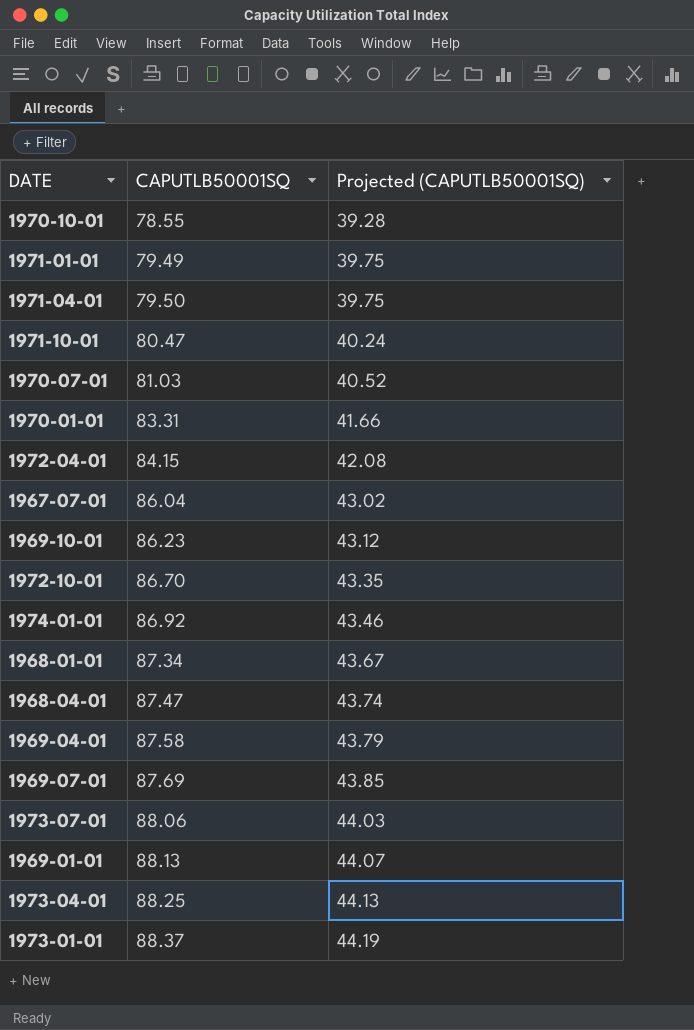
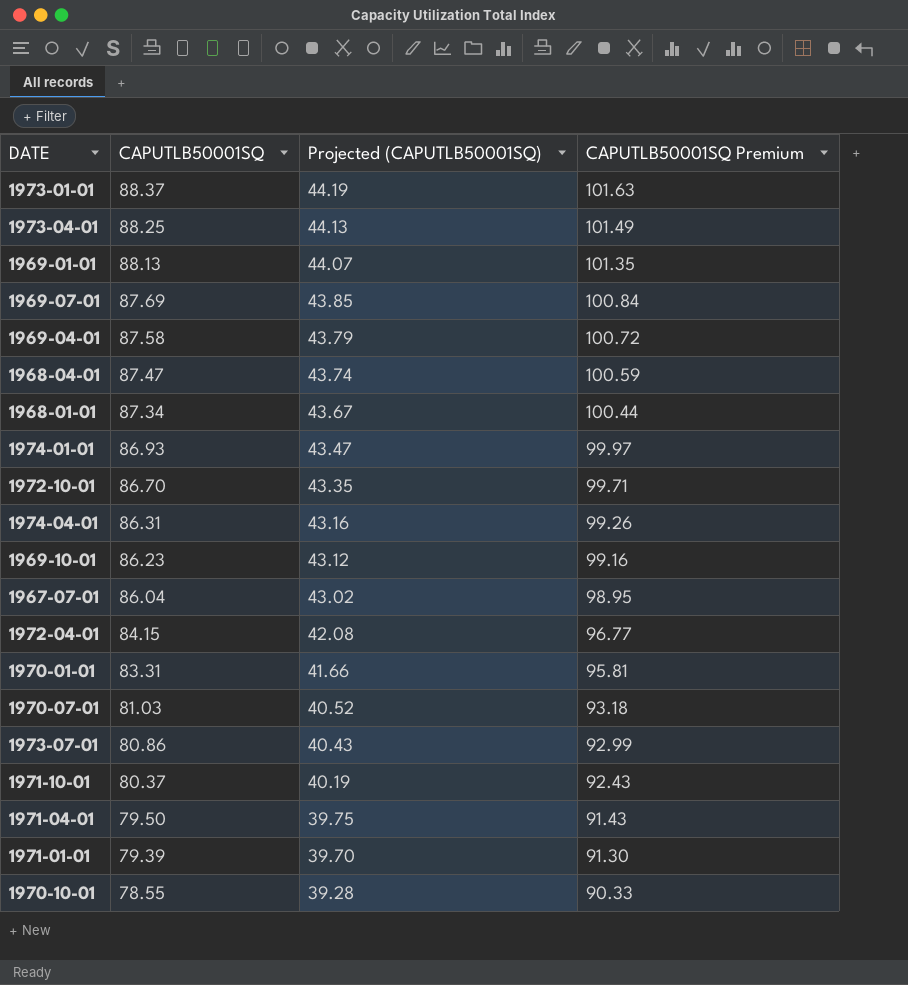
row order: CAPUTLB50001SQ ascending -> CAPUTLB50001SQ descending
column CAPUTLB50001SQ Premium | formula: none -> [CAPUTLB50001SQ] * 1.15
1974-01-01 | CAPUTLB50001SQ: 86.92 -> 86.93
1974-01-01 | Projected (CAPUTLB50001SQ): 43.46 -> 43.47
row 1974-04-01: none -> 86.31 | 43.16 | 99.26
1973-07-01 | CAPUTLB50001SQ: 88.06 -> 80.86
1973-07-01 | Projected (CAPUTLB50001SQ): 44.03 -> 40.43
1971-10-01 | CAPUTLB50001SQ: 80.47 -> 80.37
1971-10-01 | Projected (CAPUTLB50001SQ): 40.24 -> 40.19
1971-01-01 | CAPUTLB50001SQ: 79.49 -> 79.39
1971-01-01 | Projected (CAPUTLB50001SQ): 39.75 -> 39.70

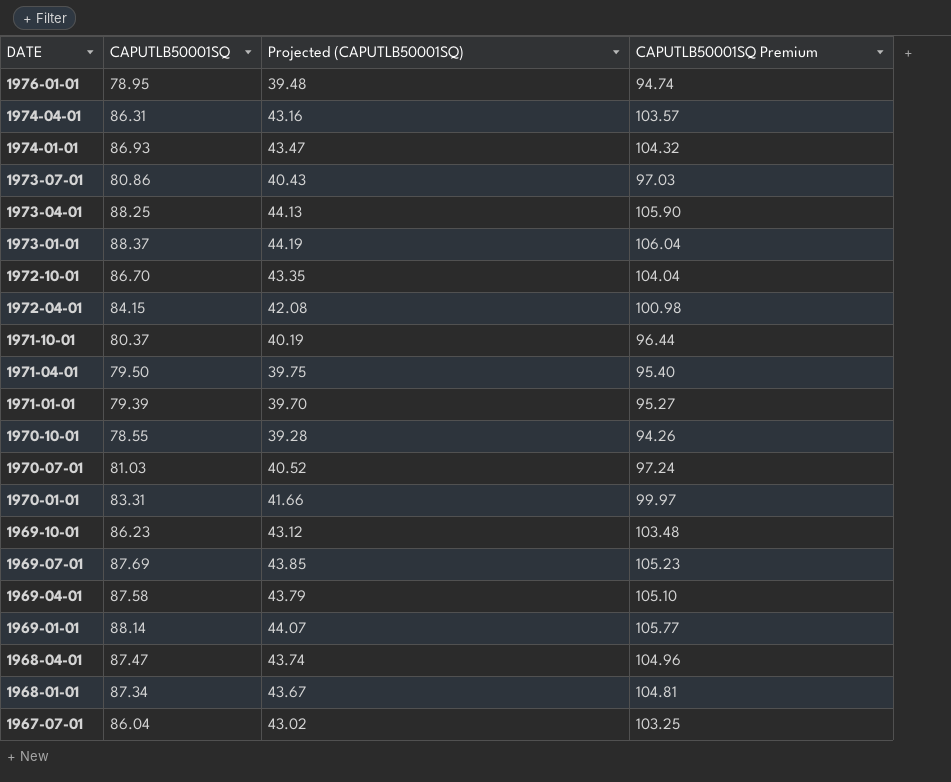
row order: CAPUTLB50001SQ descending -> DATE descending
column CAPUTLB50001SQ Premium | formula: [CAPUTLB50001SQ] * 1.15 -> [CAPUTLB50001SQ] * 1.2
row 1976-01-01: none -> 78.95 | 39.48 | 94.74
1969-01-01 | CAPUTLB50001SQ: 88.13 -> 88.14

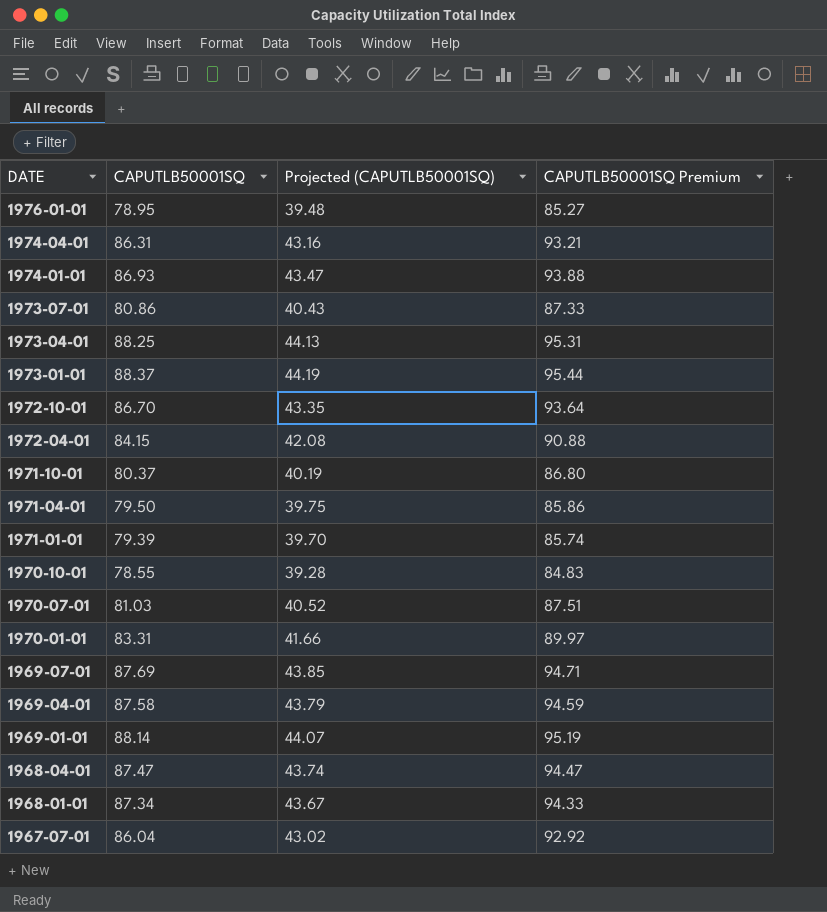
column CAPUTLB50001SQ Premium | formula: [CAPUTLB50001SQ] * 1.2 -> [CAPUTLB50001SQ] * 1.08
row 1969-10-01: 86.23 | 43.12 | 103.48 -> none

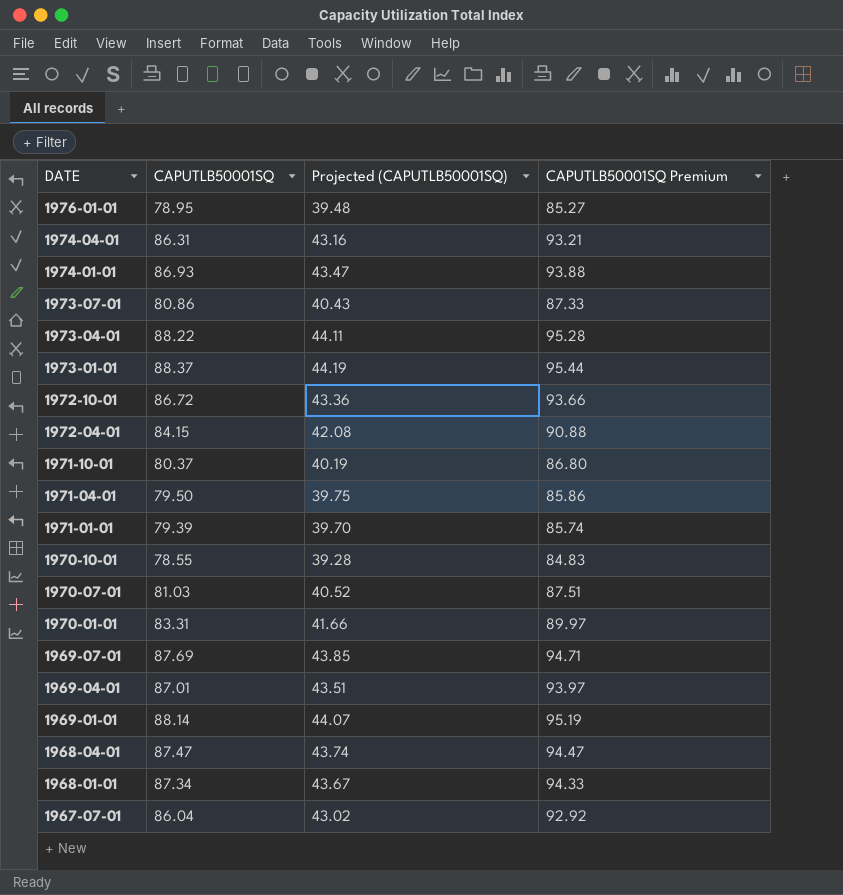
1973-04-01 | CAPUTLB50001SQ: 88.25 -> 88.22
1973-04-01 | Projected (CAPUTLB50001SQ): 44.13 -> 44.11
1973-04-01 | CAPUTLB50001SQ Premium: 95.31 -> 95.28
1972-10-01 | CAPUTLB50001SQ: 86.70 -> 86.72
1972-10-01 | Projected (CAPUTLB50001SQ): 43.35 -> 43.36
1972-10-01 | CAPUTLB50001SQ Premium: 93.64 -> 93.66
1969-04-01 | CAPUTLB50001SQ: 87.58 -> 87.01
1969-04-01 | Projected (CAPUTLB50001SQ): 43.79 -> 43.51
1969-04-01 | CAPUTLB50001SQ Premium: 94.59 -> 93.97

